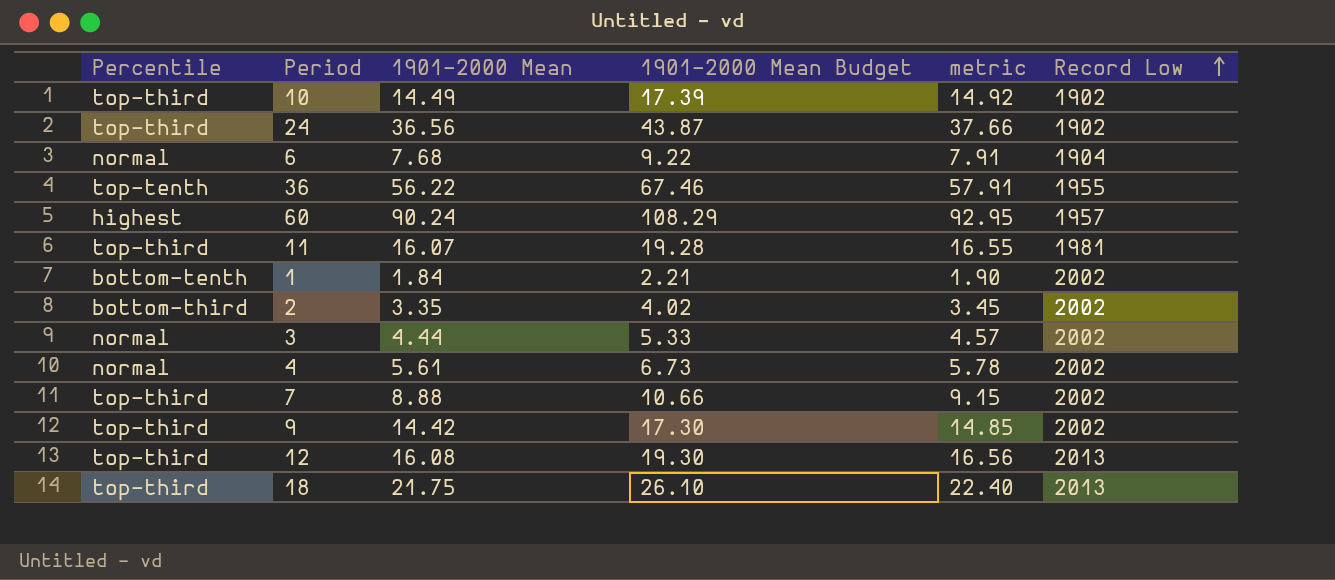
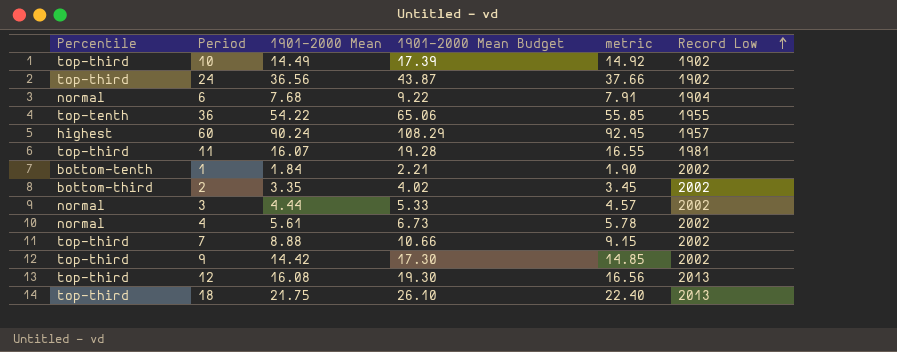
36 | 1901-2000 Mean: 56.22 -> 54.22
36 | 1901-2000 Mean Budget: 67.46 -> 65.06
36 | metric: 57.91 -> 55.85

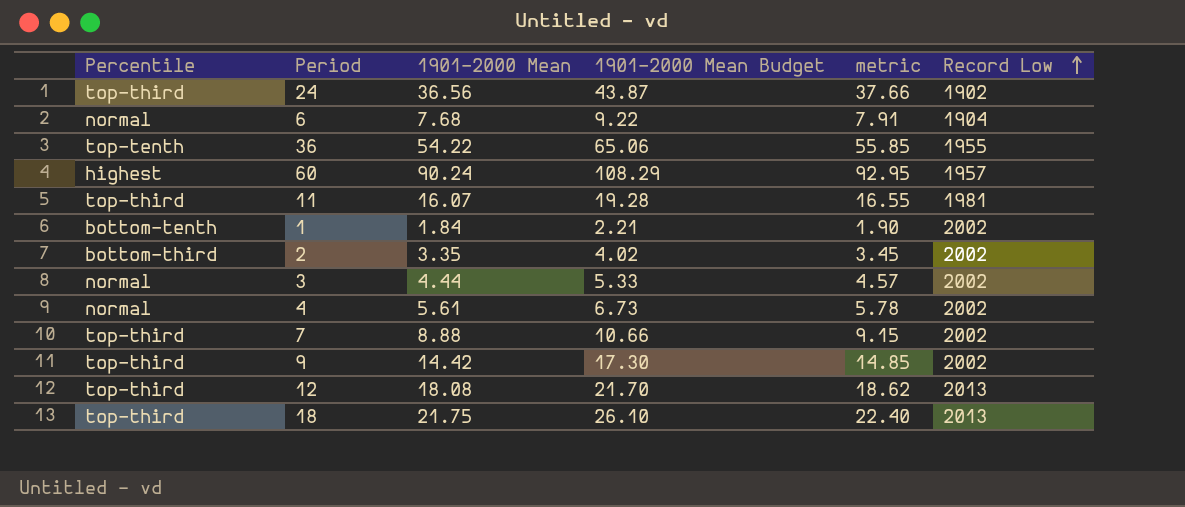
row 10: top-third | 14.49 | 17.39 | 14.92 | 1902 -> none
12 | 1901-2000 Mean: 16.08 -> 18.08
12 | 1901-2000 Mean Budget: 19.30 -> 21.70
12 | metric: 16.56 -> 18.62

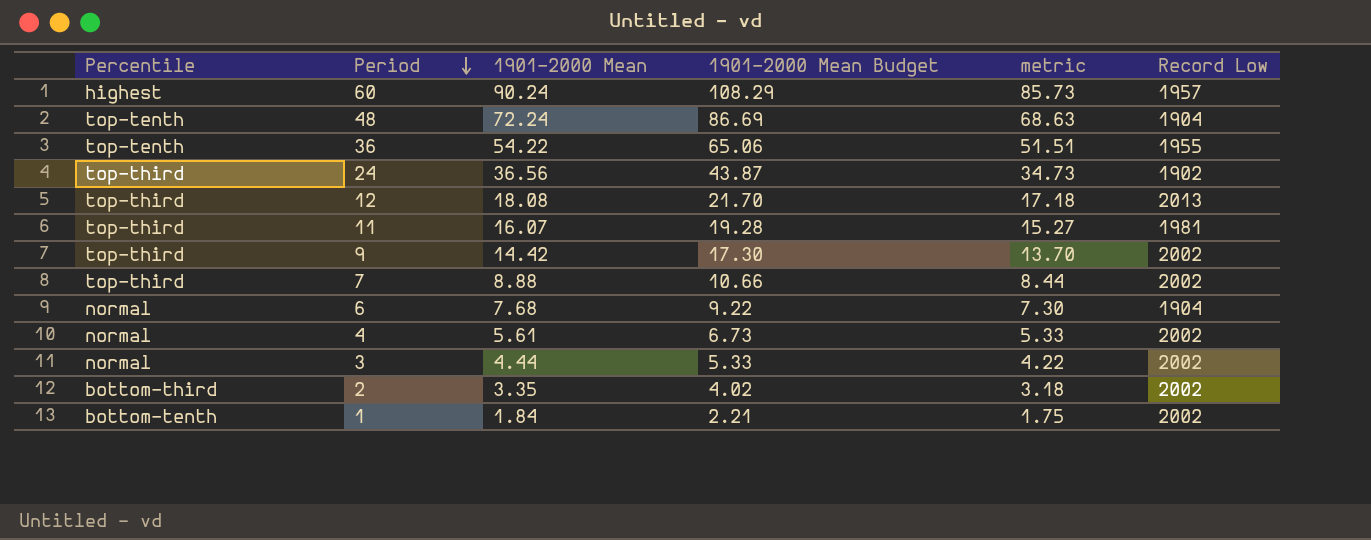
row order: Record Low ascending -> Period descending
column metric | formula: [1901-2000 Mean] * 1.03 -> [1901-2000 Mean] * 0.95
row 18: top-third | 21.75 | 26.10 | 22.40 | 2013 -> none
row 48: none -> top-tenth | 72.24 | 86.69 | 68.63 | 1904

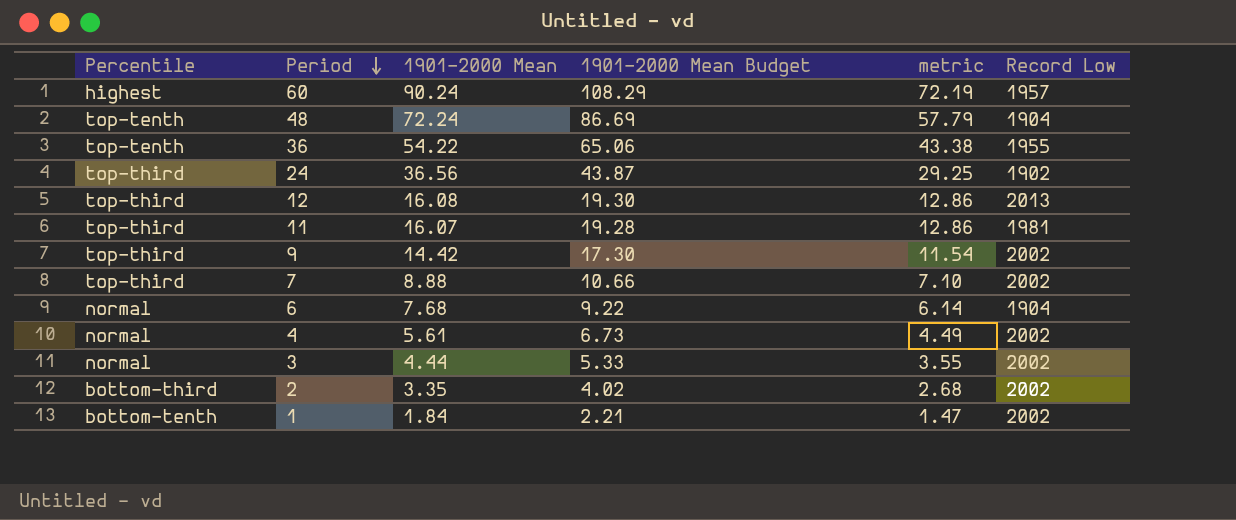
column metric | formula: [1901-2000 Mean] * 0.95 -> [1901-2000 Mean] * 0.8
12 | 1901-2000 Mean: 18.08 -> 16.08
12 | 1901-2000 Mean Budget: 21.70 -> 19.30

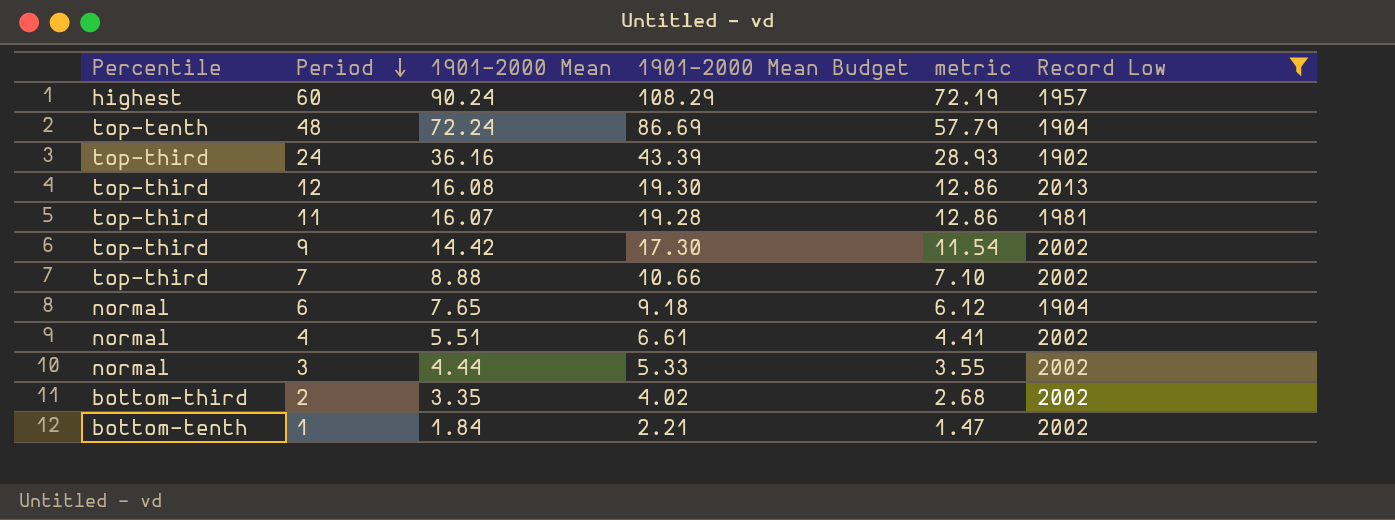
filter: none -> Record Low != 1955
24 | 1901-2000 Mean: 36.56 -> 36.16
24 | 1901-2000 Mean Budget: 43.87 -> 43.39
24 | metric: 29.25 -> 28.93
6 | 1901-2000 Mean: 7.68 -> 7.65
6 | 1901-2000 Mean Budget: 9.22 -> 9.18
6 | metric: 6.14 -> 6.12
4 | 1901-2000 Mean: 5.61 -> 5.51
4 | 1901-2000 Mean Budget: 6.73 -> 6.61
4 | metric: 4.49 -> 4.41

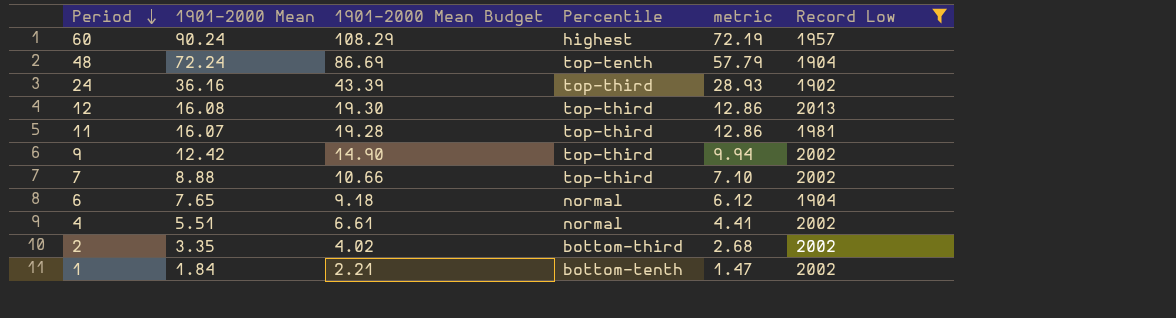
column Percentile | position: 1 -> 4
row 3: normal | 4.44 | 5.33 | 3.55 | 2002 -> none
9 | 1901-2000 Mean: 14.42 -> 12.42
9 | 1901-2000 Mean Budget: 17.30 -> 14.90
9 | metric: 11.54 -> 9.94

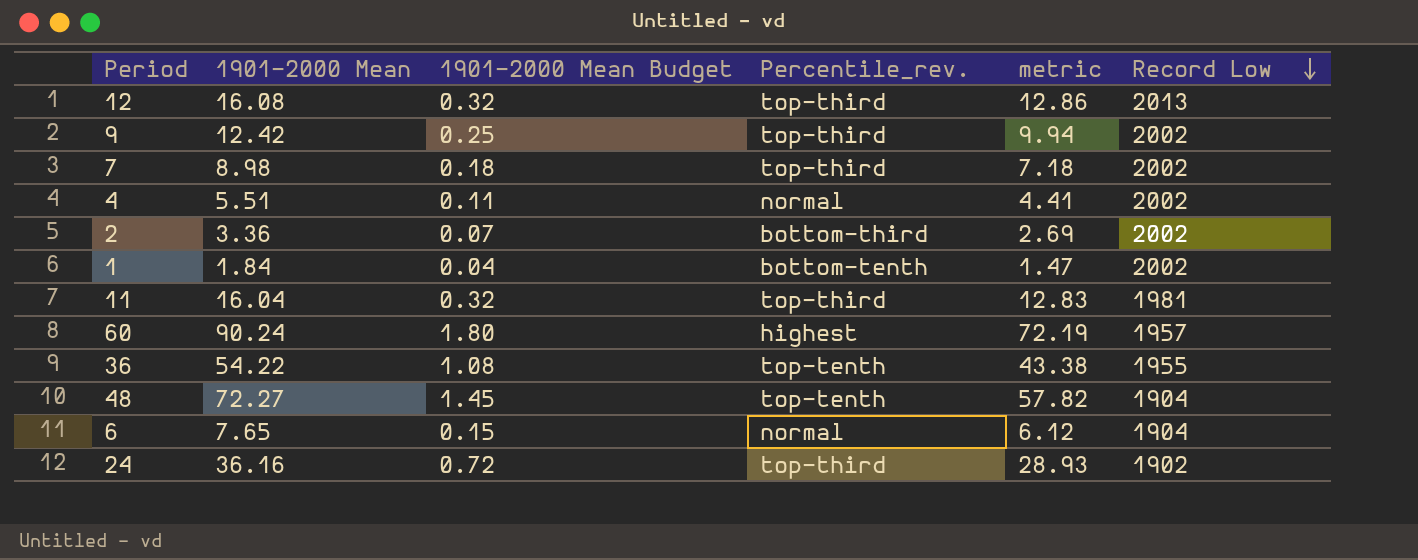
filter: Record Low != 1955 -> none
row order: Period descending -> Record Low descending
column 1901-2000 Mean Budget | formula: [1901-2000 Mean] * 1.2 -> [1901-2000 Mean] * 0.02
column name: Percentile -> Percentile_rev.
7 | 1901-2000 Mean: 8.88 -> 8.98
7 | metric: 7.10 -> 7.18
2 | 1901-2000 Mean: 3.35 -> 3.36
2 | metric: 2.68 -> 2.69
11 | 1901-2000 Mean: 16.07 -> 16.04
11 | metric: 12.86 -> 12.83
48 | 1901-2000 Mean: 72.24 -> 72.27
48 | metric: 57.79 -> 57.82

